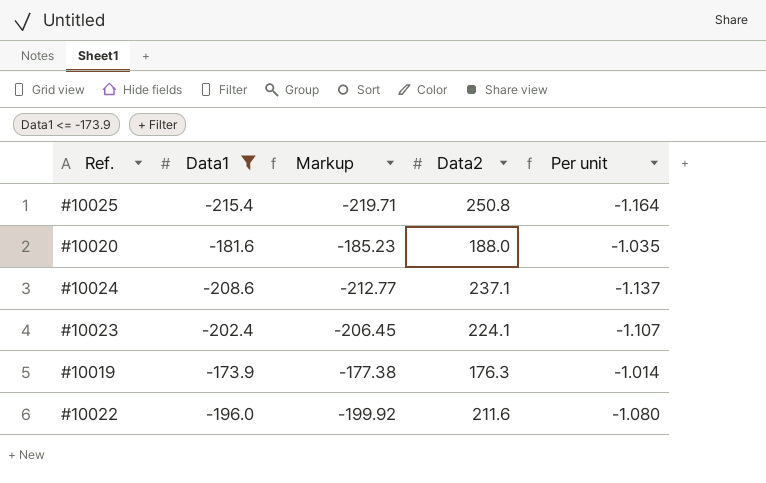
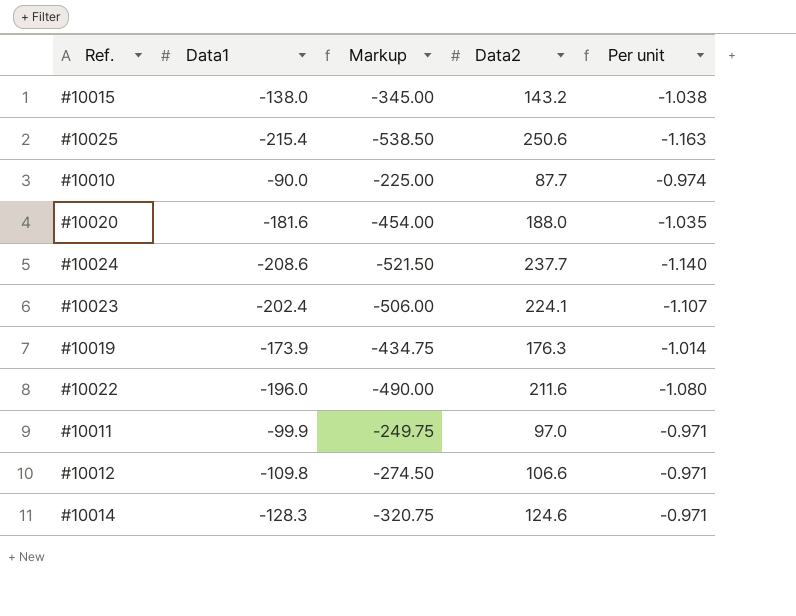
filter: Data1 <= -173.9 -> none
column Markup | formula: [Data1] * 1.02 -> [Data1] * 2.5
#10025 | Data2: 250.8 -> 250.6
#10025 | Per unit: -1.164 -> -1.163
#10024 | Data2: 237.1 -> 237.7
#10024 | Per unit: -1.137 -> -1.140

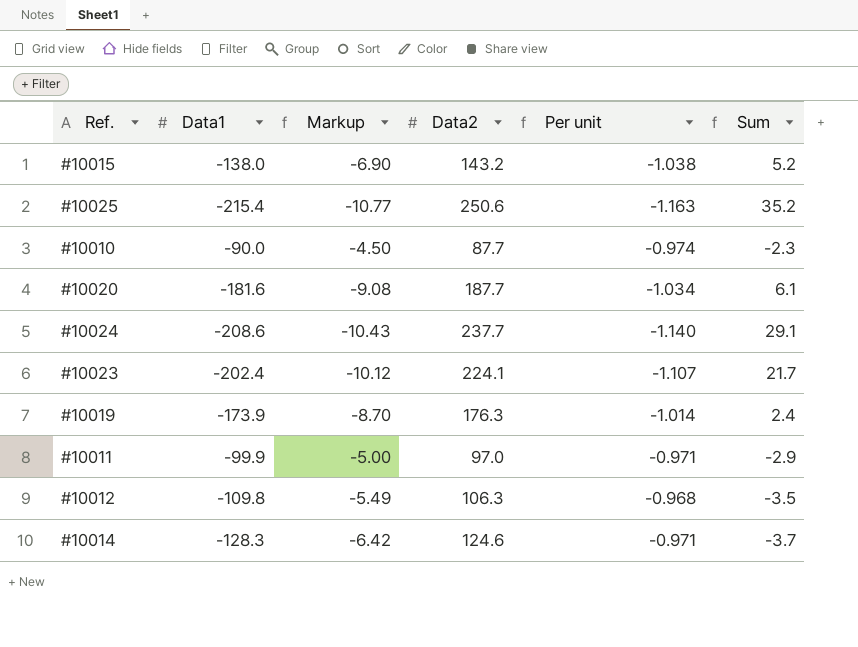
column Markup | formula: [Data1] * 2.5 -> [Data1] * 0.05
column Sum | formula: none -> [Data1] + [Data2]
row #10022: -196.0 | -490.00 | 211.6 | -1.080 -> none
#10020 | Data2: 188.0 -> 187.7
#10020 | Per unit: -1.035 -> -1.034
#10012 | Data2: 106.6 -> 106.3
#10012 | Per unit: -0.971 -> -0.968

